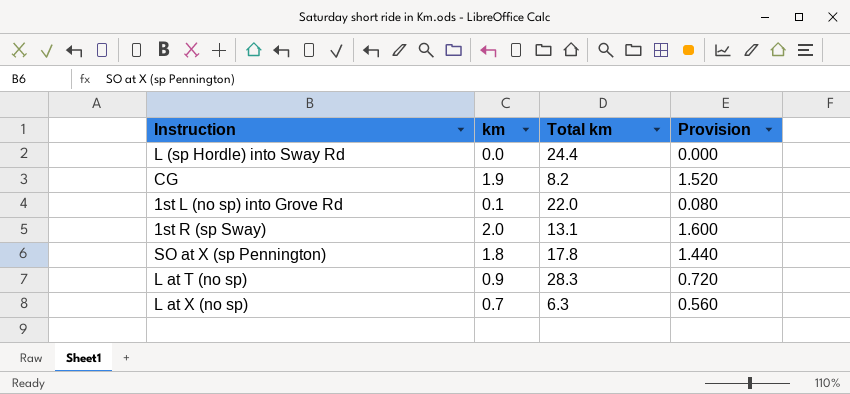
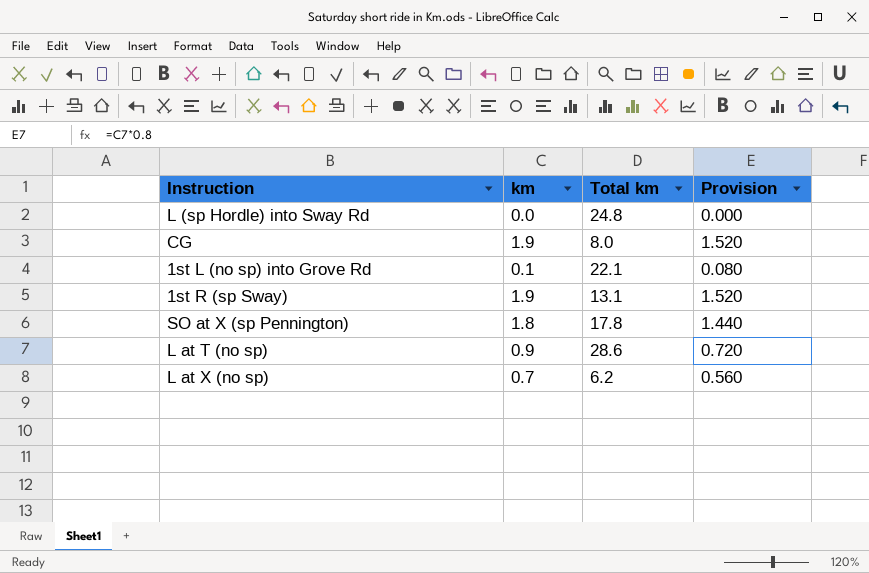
L (sp Hordle) into Sway Rd | Total km: 24.4 -> 24.8
CG | Total km: 8.2 -> 8.0
1st L (no sp) into Grove Rd | Total km: 22.0 -> 22.1
1st R (sp Sway) | km: 2.0 -> 1.9
1st R (sp Sway) | Provision: 1.600 -> 1.520
L at T (no sp) | Total km: 28.3 -> 28.6
L at X (no sp) | Total km: 6.3 -> 6.2

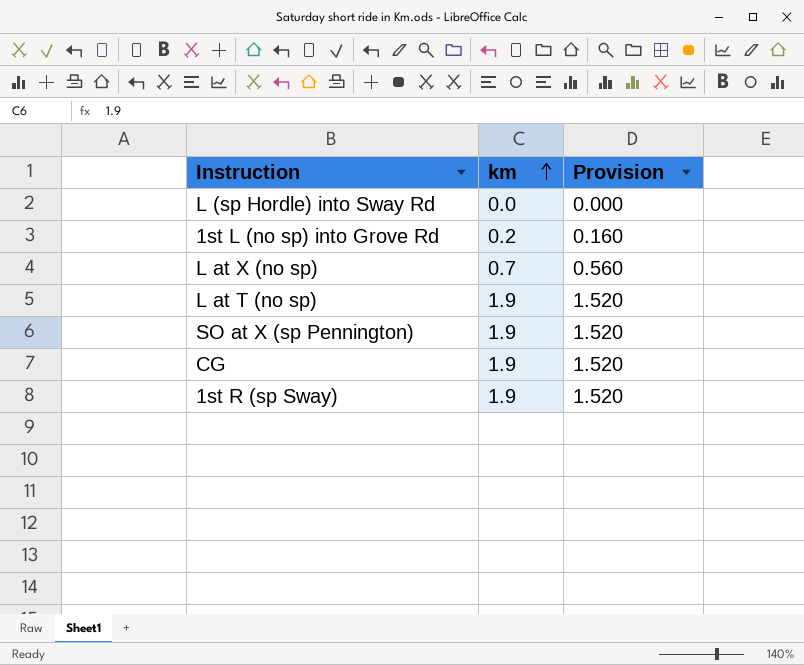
row order: none -> km ascending
column Total km | position: 3 -> none
1st L (no sp) into Grove Rd | km: 0.1 -> 0.2
1st L (no sp) into Grove Rd | Provision: 0.080 -> 0.160
L at T (no sp) | km: 0.9 -> 1.9
L at T (no sp) | Provision: 0.720 -> 1.520
SO at X (sp Pennington) | km: 1.8 -> 1.9
SO at X (sp Pennington) | Provision: 1.440 -> 1.520

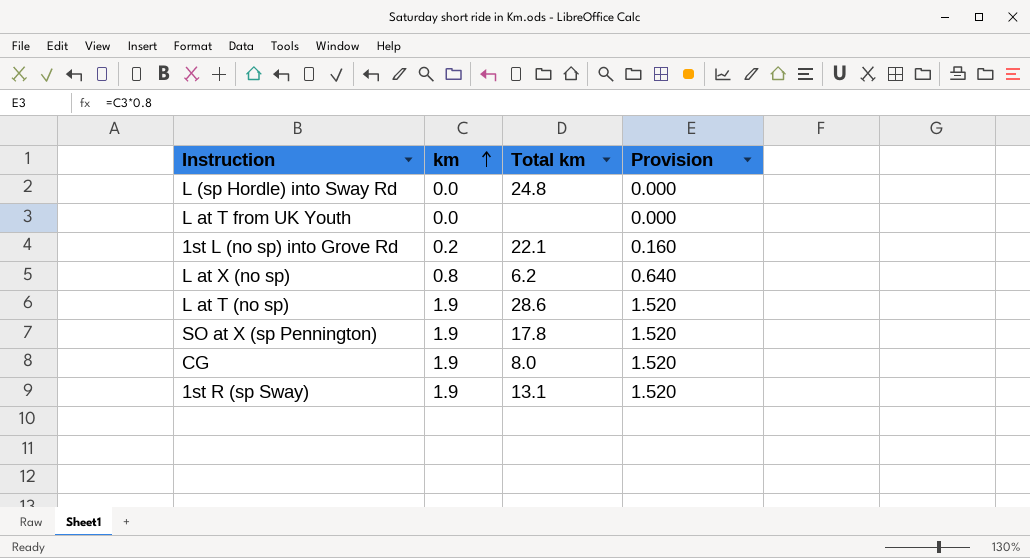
column Total km | position: none -> 3
row L at T from UK Youth: none -> 0.0 | none | 0.000
L at X (no sp) | km: 0.7 -> 0.8
L at X (no sp) | Provision: 0.560 -> 0.640

